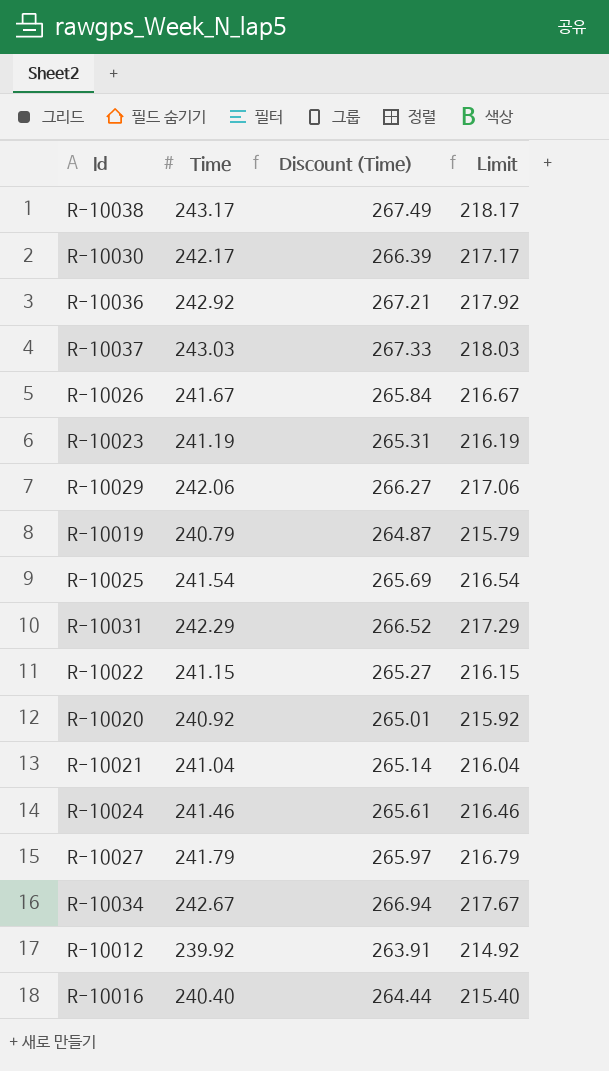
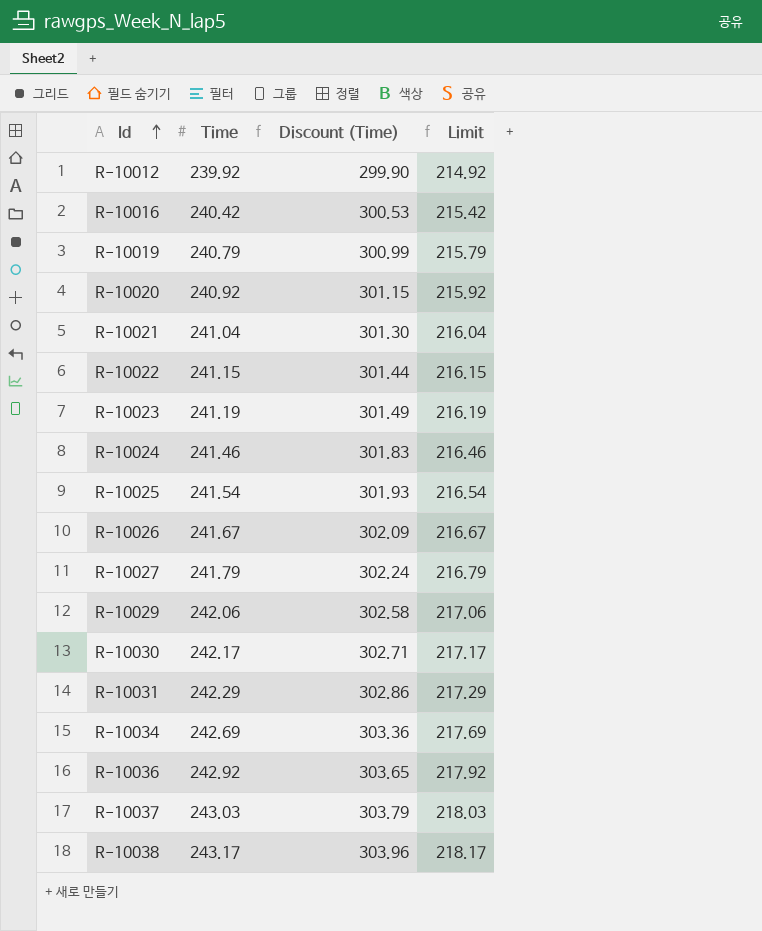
row order: none -> Id ascending
column Discount (Time) | formula: [Time] * 1.1 -> [Time] * 1.25
R-10016 | Time: 240.40 -> 240.42
R-10016 | Limit: 215.40 -> 215.42
R-10034 | Time: 242.67 -> 242.69
R-10034 | Limit: 217.67 -> 217.69

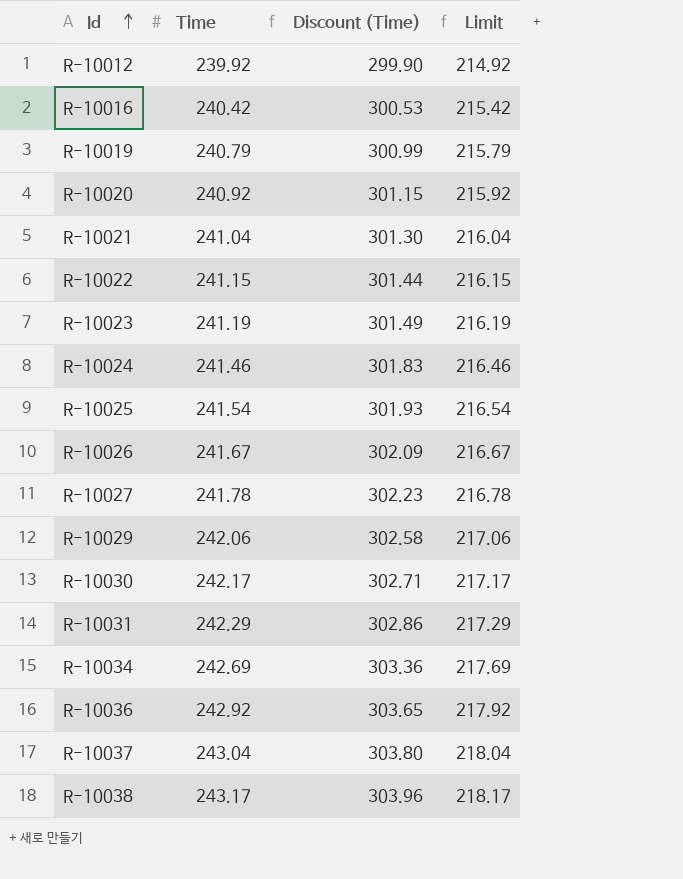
R-10027 | Time: 241.79 -> 241.78
R-10027 | Discount (Time): 302.24 -> 302.23
R-10027 | Limit: 216.79 -> 216.78
R-10037 | Time: 243.03 -> 243.04
R-10037 | Discount (Time): 303.79 -> 303.80
R-10037 | Limit: 218.03 -> 218.04

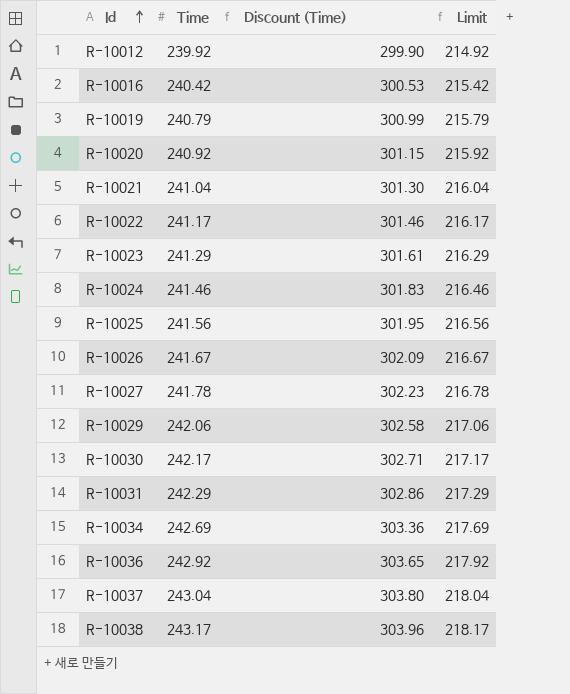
R-10022 | Time: 241.15 -> 241.17
R-10022 | Discount (Time): 301.44 -> 301.46
R-10022 | Limit: 216.15 -> 216.17
R-10023 | Time: 241.19 -> 241.29
R-10023 | Discount (Time): 301.49 -> 301.61
R-10023 | Limit: 216.19 -> 216.29
R-10025 | Time: 241.54 -> 241.56
R-10025 | Discount (Time): 301.93 -> 301.95
R-10025 | Limit: 216.54 -> 216.56

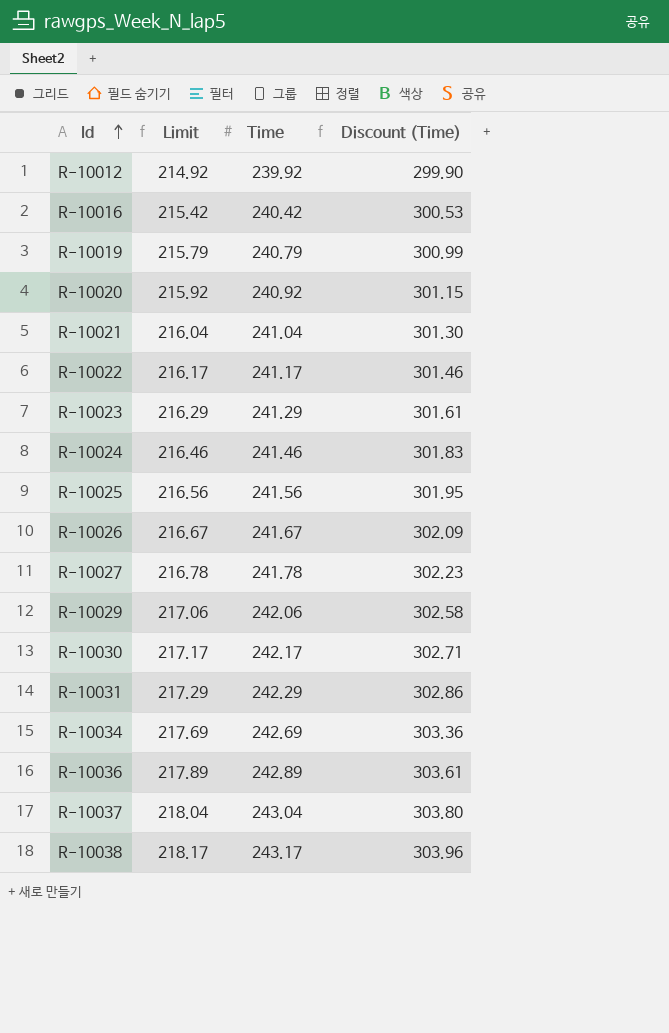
column Limit | position: 4 -> 2
R-10036 | Limit: 217.92 -> 217.89
R-10036 | Time: 242.92 -> 242.89
R-10036 | Discount (Time): 303.65 -> 303.61

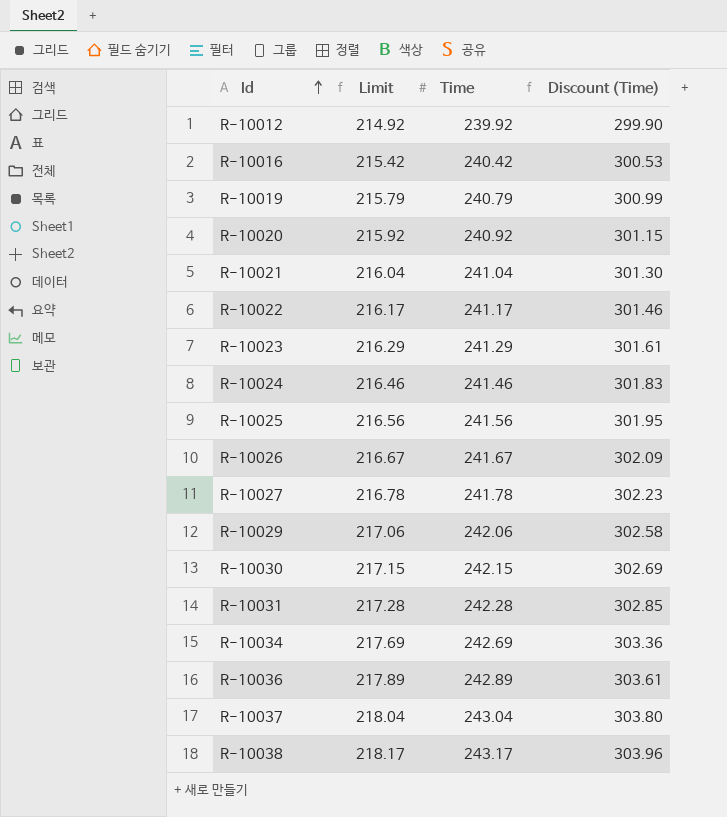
R-10030 | Limit: 217.17 -> 217.15
R-10030 | Time: 242.17 -> 242.15
R-10030 | Discount (Time): 302.71 -> 302.69
R-10031 | Limit: 217.29 -> 217.28
R-10031 | Time: 242.29 -> 242.28
R-10031 | Discount (Time): 302.86 -> 302.85

